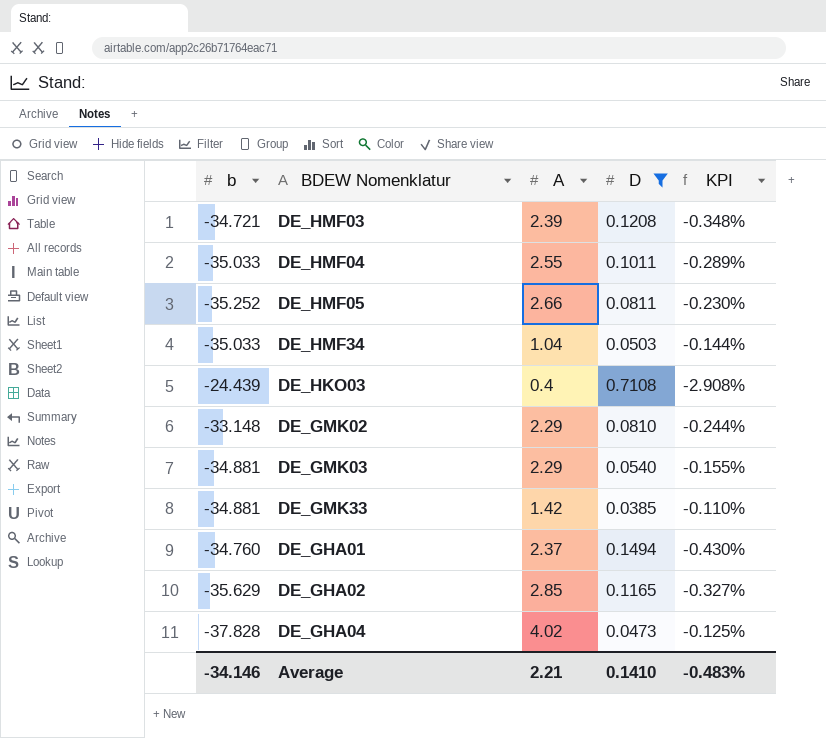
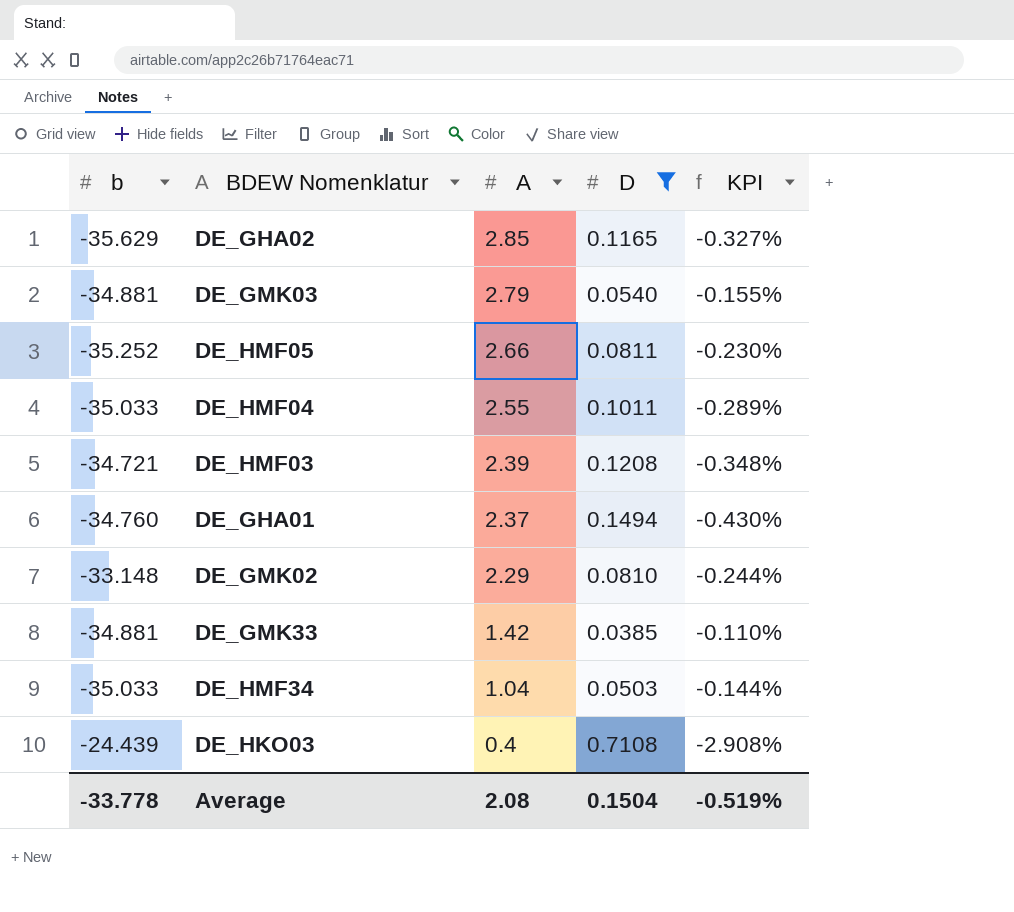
row order: none -> A descending
row DE_GHA04: -37.828 | 4.02 | 0.0473 | -0.125% -> none
DE_GMK03 | A: 2.29 -> 2.79
Average | b: -34.146 -> -33.778
Average | A: 2.21 -> 2.08
Average | D: 0.1410 -> 0.1504
Average | KPI: -0.483% -> -0.519%

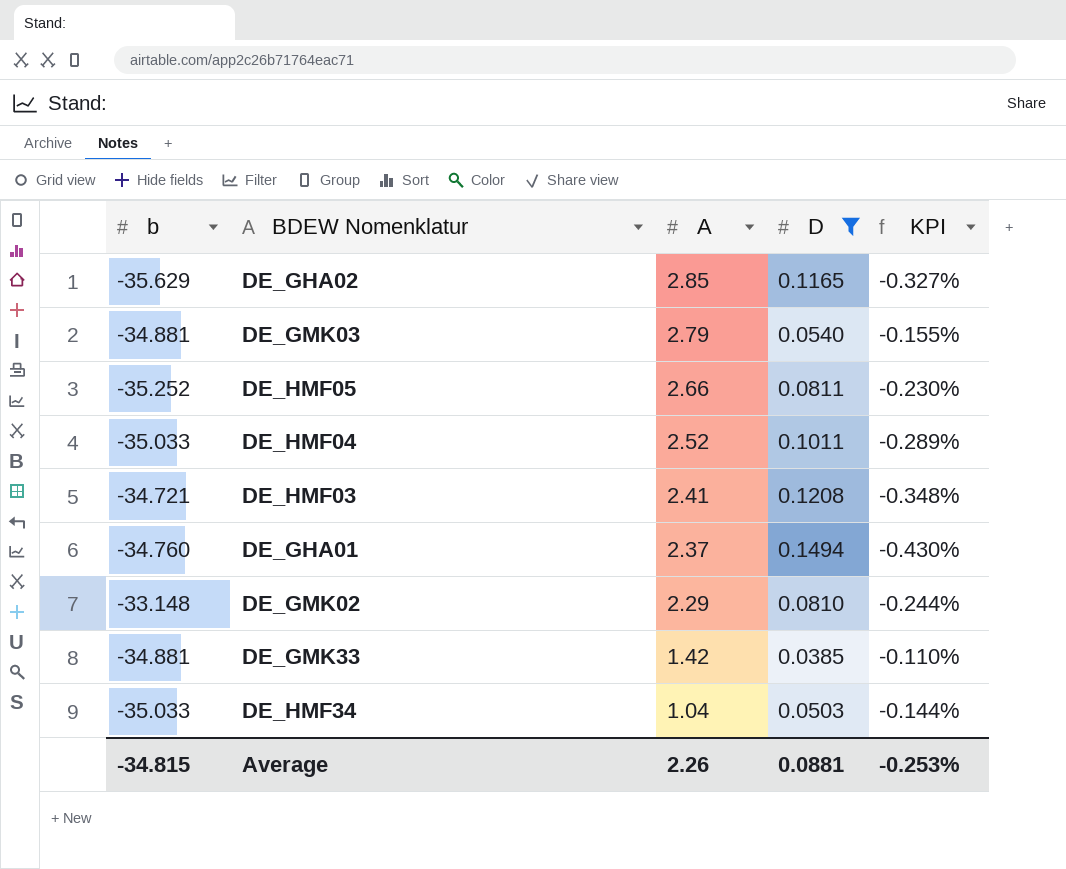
row DE_HKO03: -24.439 | 0.4 | 0.7108 | -2.908% -> none
DE_HMF04 | A: 2.55 -> 2.52
DE_HMF03 | A: 2.39 -> 2.41
Average | b: -33.778 -> -34.815
Average | A: 2.08 -> 2.26
Average | D: 0.1504 -> 0.0881
Average | KPI: -0.519% -> -0.253%

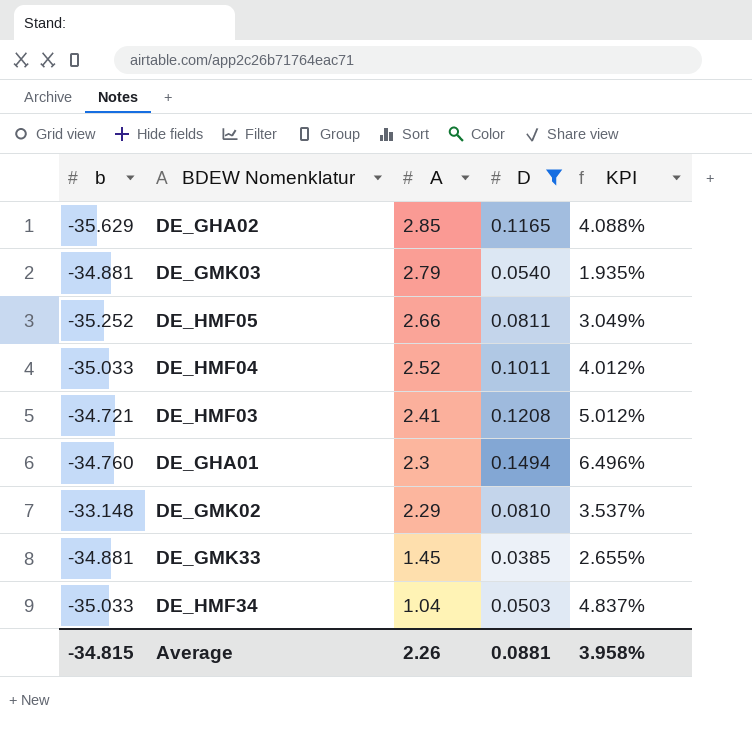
column KPI | formula: [D] / [b] -> [D] / [A]
DE_GHA01 | A: 2.37 -> 2.3
DE_GMK33 | A: 1.42 -> 1.45
Average | KPI: -0.253% -> 3.958%

